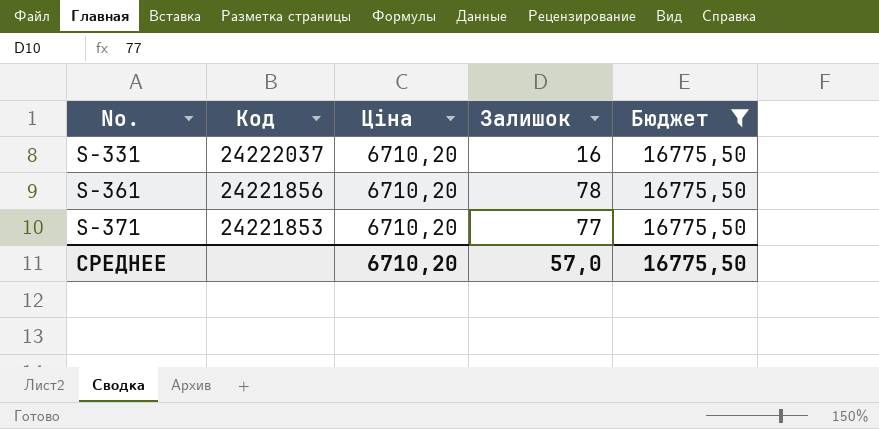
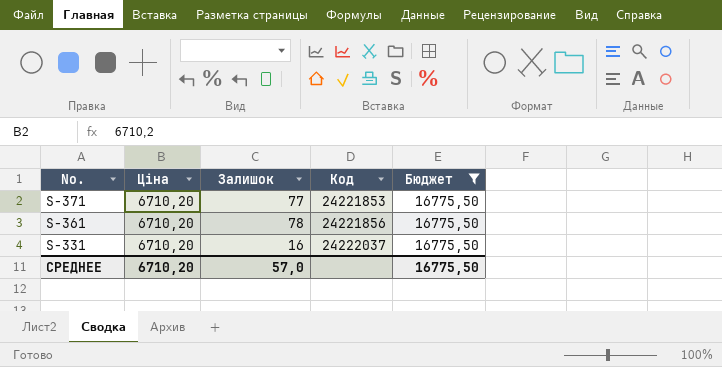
row order: No. ascending -> No. descending
column Код | position: 2 -> 4

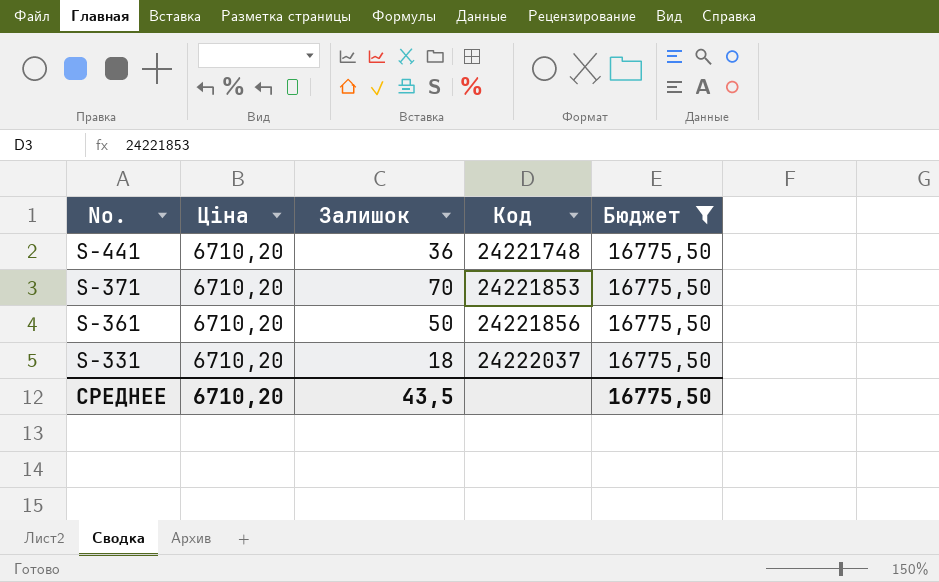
row S-441: none -> 6710,20 | 36 | 24221748 | 16775,50
S-371 | Залишок: 77 -> 70
S-361 | Залишок: 78 -> 50
S-331 | Залишок: 16 -> 18
СРЕДНЕЕ | Залишок: 57,0 -> 43,5

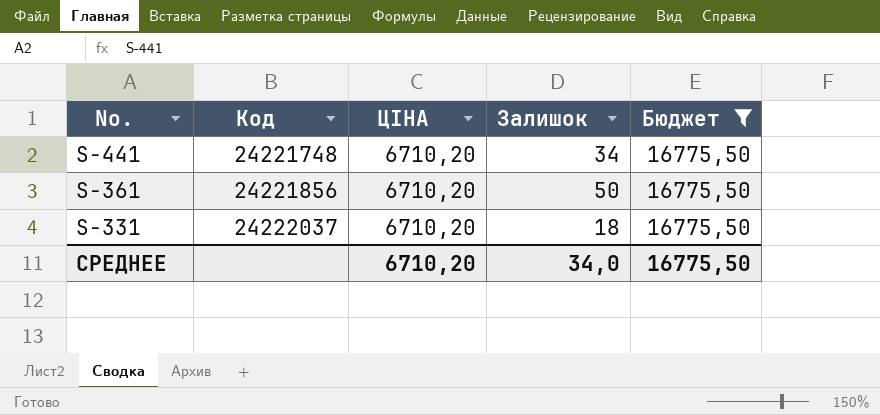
column Код | position: 4 -> 2
column name: Ціна -> ЦІНА
row S-371: 6710,20 | 70 | 24221853 | 16775,50 -> none
S-441 | Залишок: 36 -> 34
СРЕДНЕЕ | Залишок: 43,5 -> 34,0

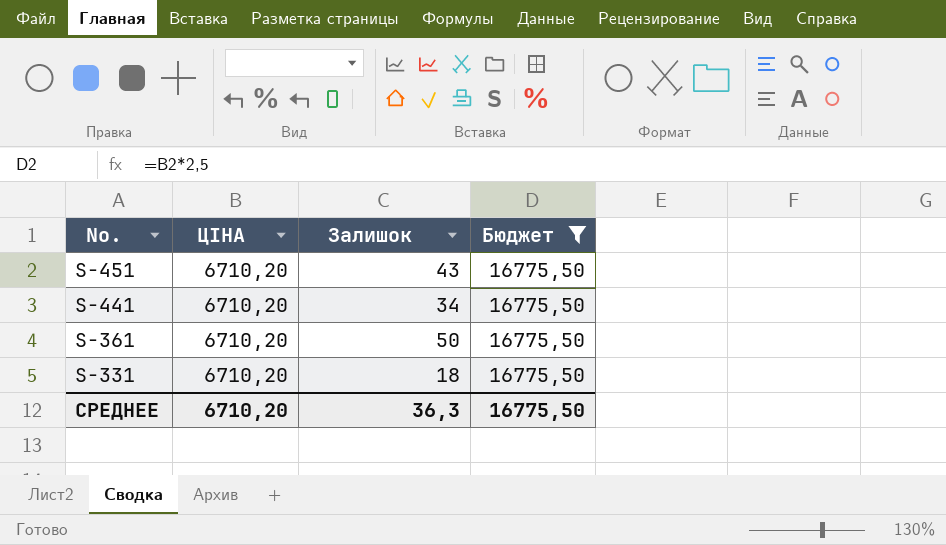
column Код | position: 2 -> none
row S-451: none -> 6710,20 | 43 | 16775,50
СРЕДНЕЕ | Залишок: 34,0 -> 36,3

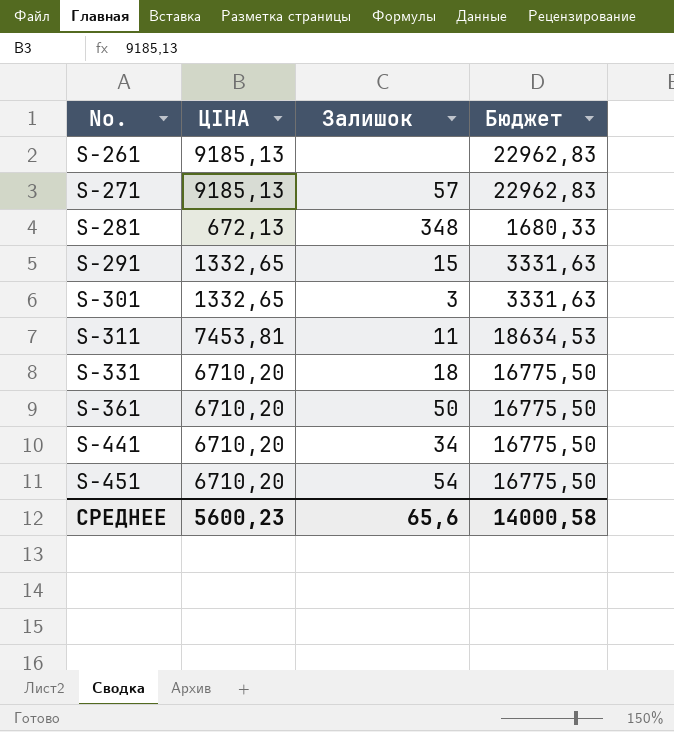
filter: Бюджет = 16775,50 -> none
row order: No. descending -> No. ascending
S-451 | Залишок: 43 -> 54
СРЕДНЕЕ | ЦІНА: 6710,20 -> 5600,23
СРЕДНЕЕ | Залишок: 36,3 -> 65,6
СРЕДНЕЕ | Бюджет: 16775,50 -> 14000,58

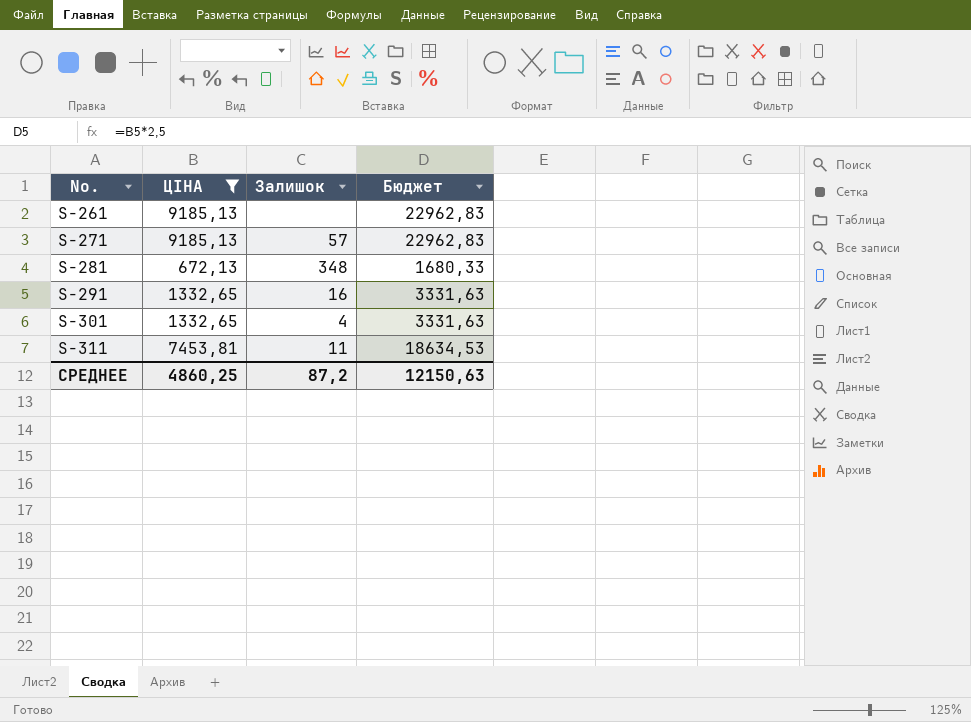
filter: none -> ЦІНА != 6710,20
S-291 | Залишок: 15 -> 16
S-301 | Залишок: 3 -> 4
СРЕДНЕЕ | ЦІНА: 5600,23 -> 4860,25
СРЕДНЕЕ | Залишок: 65,6 -> 87,2
СРЕДНЕЕ | Бюджет: 14000,58 -> 12150,63

